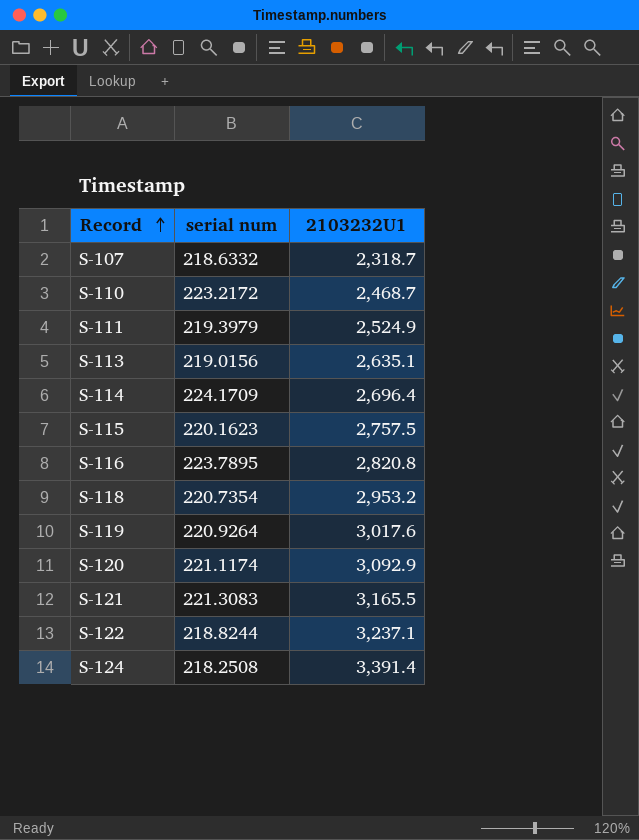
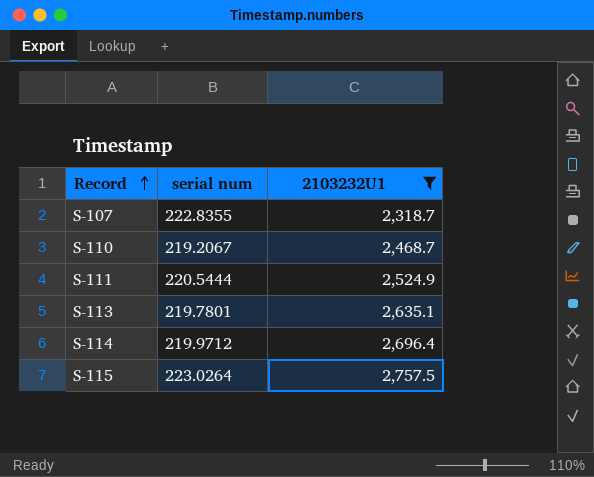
filter: none -> 2103232U1 <= 2,757.5
S-107 | serial num: 218.6332 -> 222.8355
S-110 | serial num: 223.2172 -> 219.2067
S-111 | serial num: 219.3979 -> 220.5444
S-113 | serial num: 219.0156 -> 219.7801
S-114 | serial num: 224.1709 -> 219.9712
S-115 | serial num: 220.1623 -> 223.0264

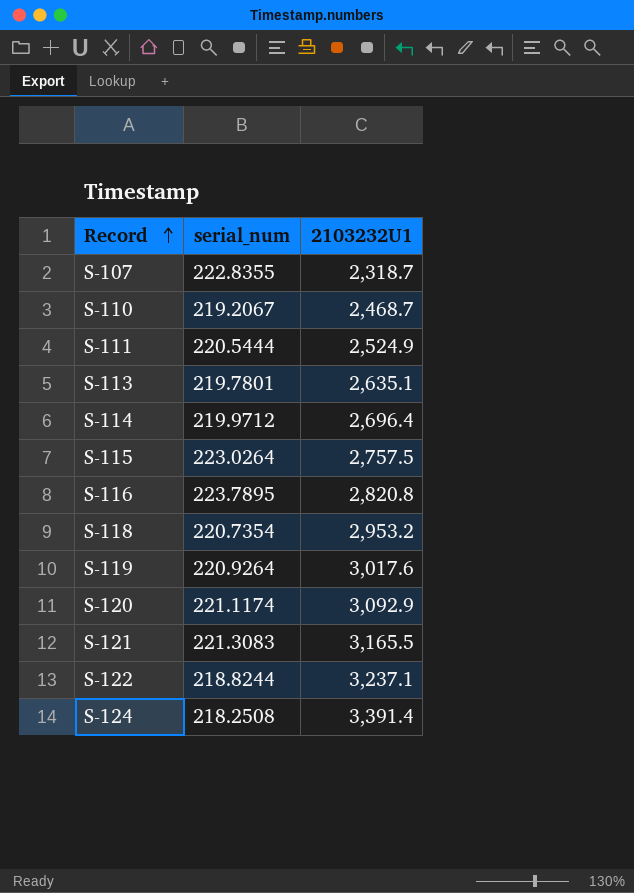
filter: 2103232U1 <= 2,757.5 -> none
column name: serial num -> serial_num

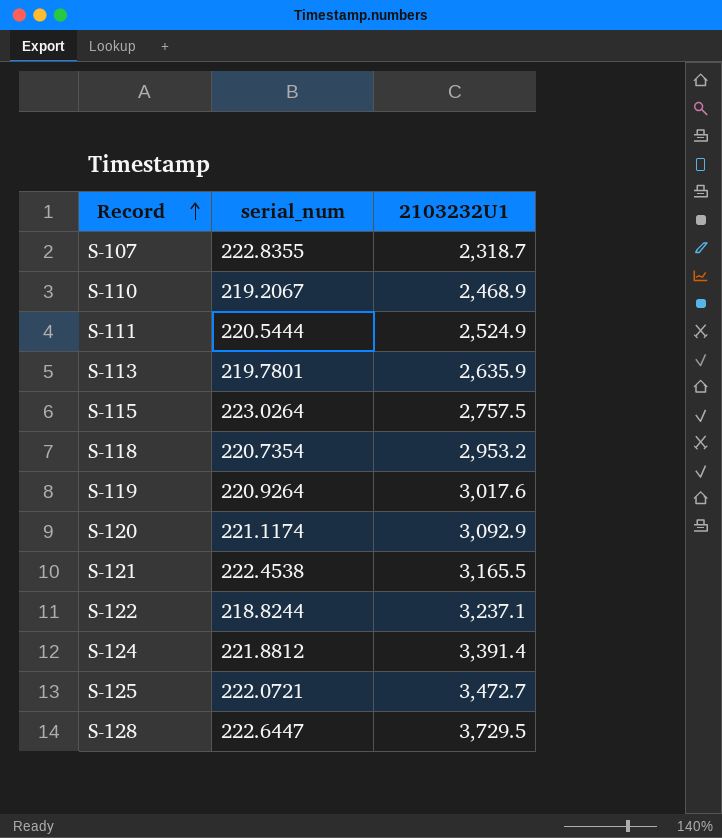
row S-114: 219.9712 | 2,696.4 -> none
row S-116: 223.7895 | 2,820.8 -> none
S-110 | 2103232U1: 2,468.7 -> 2,468.9
S-113 | 2103232U1: 2,635.1 -> 2,635.9
S-121 | serial_num: 221.3083 -> 222.4538
S-124 | serial_num: 218.2508 -> 221.8812
row S-125: none -> 222.0721 | 3,472.7
row S-128: none -> 222.6447 | 3,729.5

